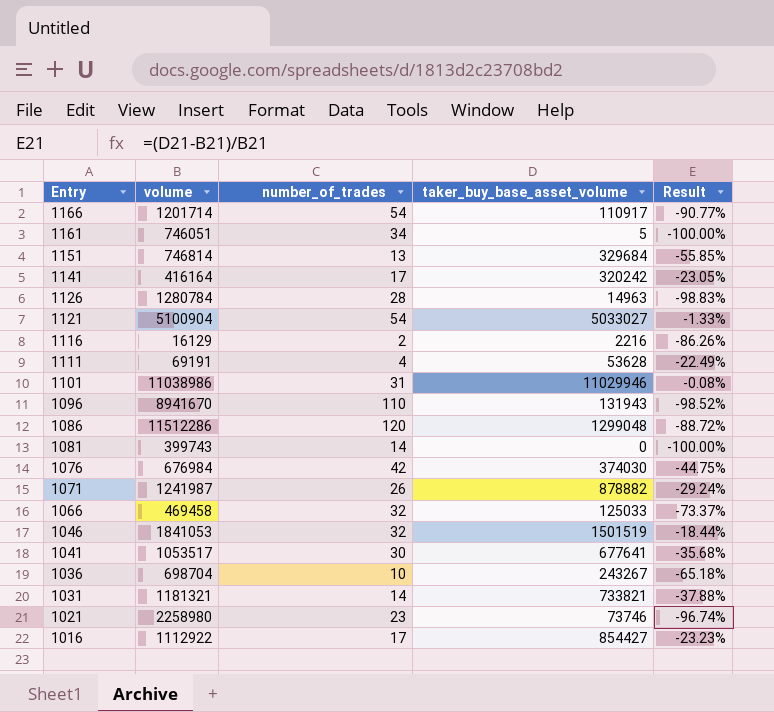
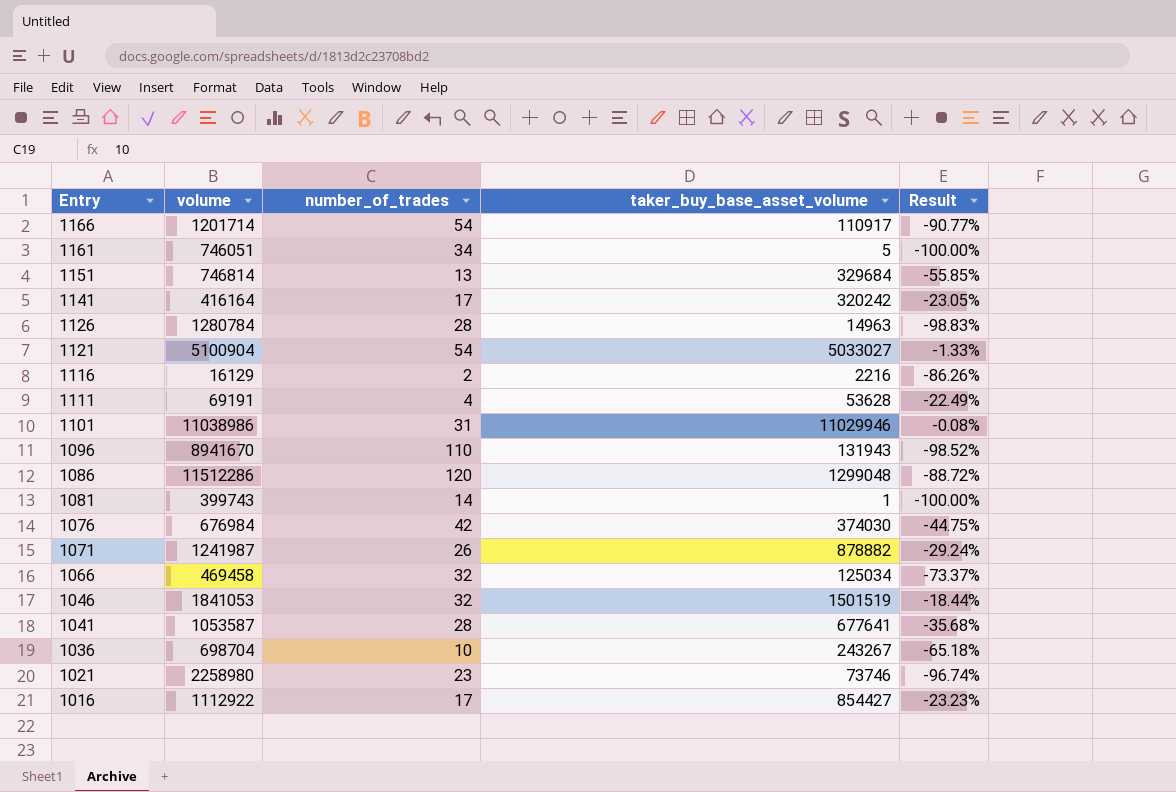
row 1031: 1181321 | 14 | 733821 | -37.88% -> none
1081 | taker_buy_base_asset_volume: 0 -> 1
1066 | taker_buy_base_asset_volume: 125033 -> 125034
1041 | volume: 1053517 -> 1053587
1041 | number_of_trades: 30 -> 28

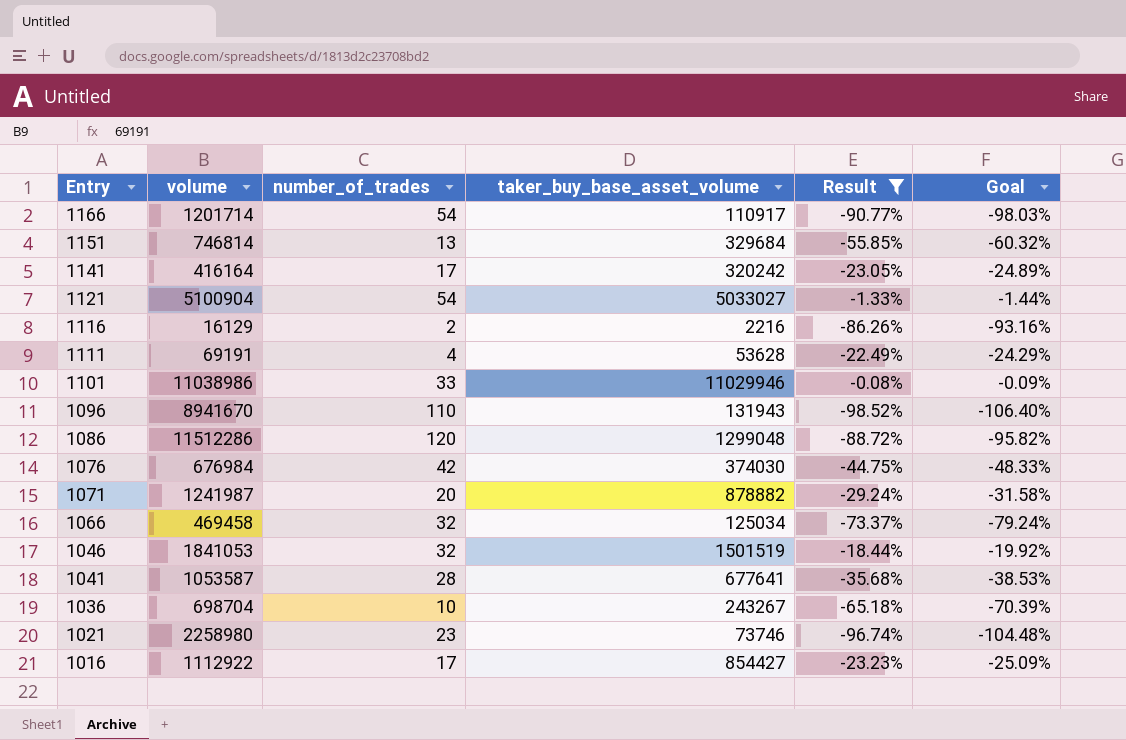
filter: none -> Result >= -98.52%
column Goal | formula: none -> [Result] * 1.08
1101 | number_of_trades: 31 -> 33
1071 | number_of_trades: 26 -> 20

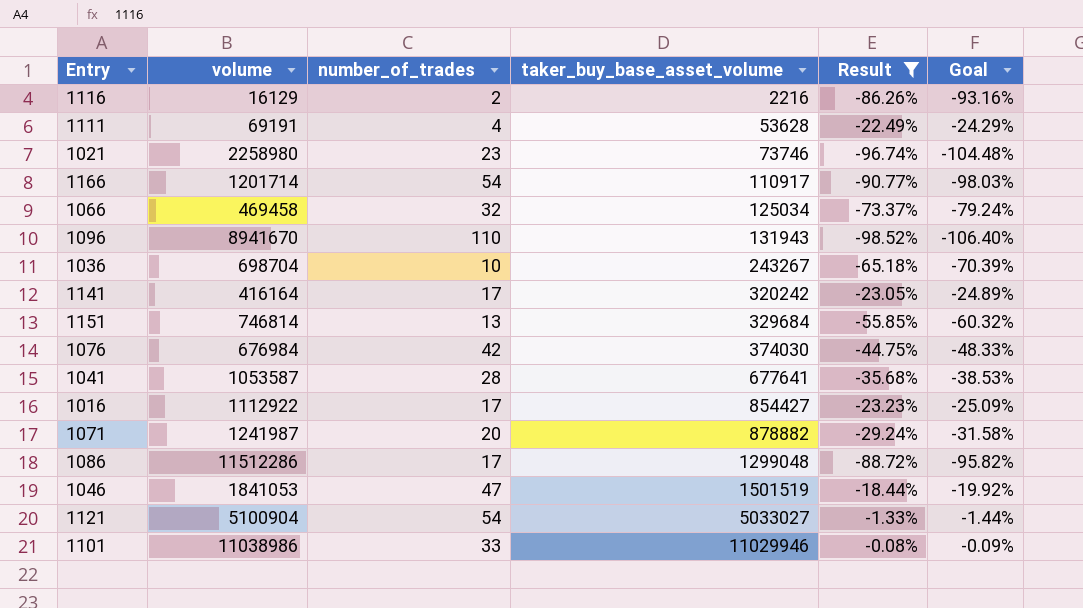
row order: Entry descending -> taker_buy_base_asset_volume ascending
1086 | number_of_trades: 120 -> 17
1046 | number_of_trades: 32 -> 47

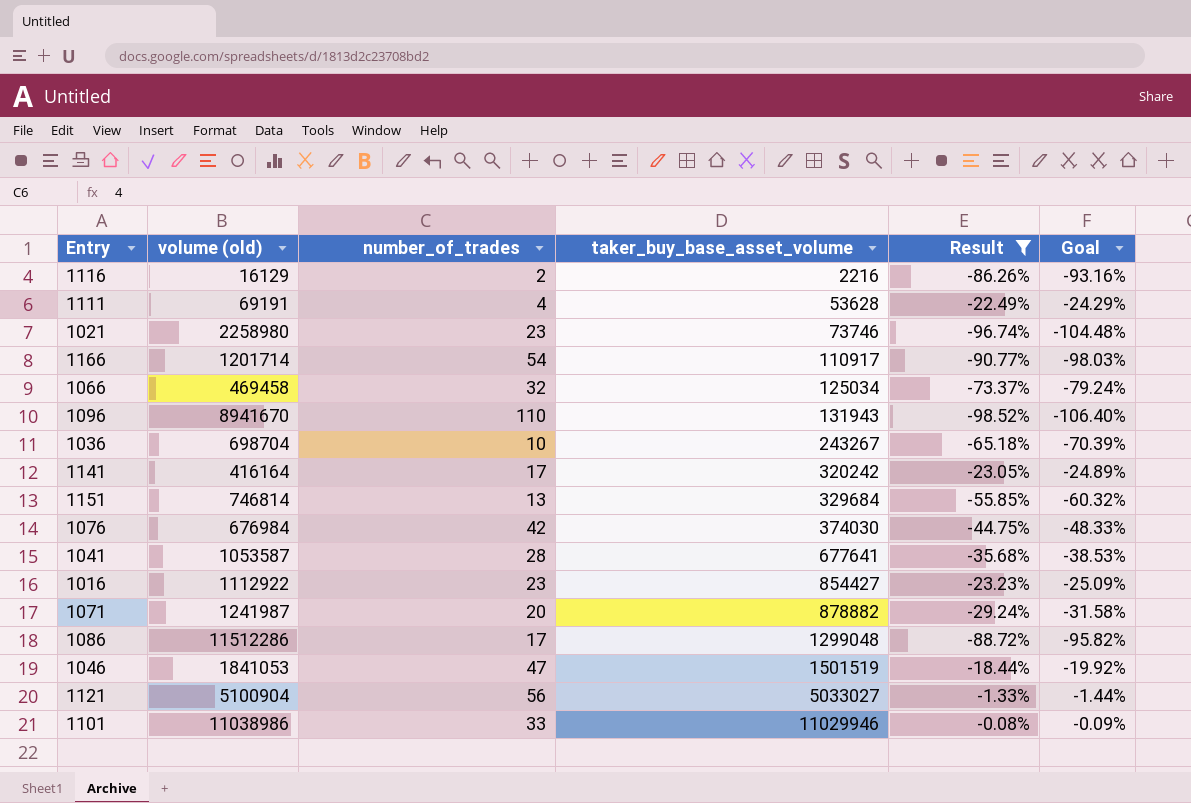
column name: volume -> volume (old)
1016 | number_of_trades: 17 -> 23
1121 | number_of_trades: 54 -> 56

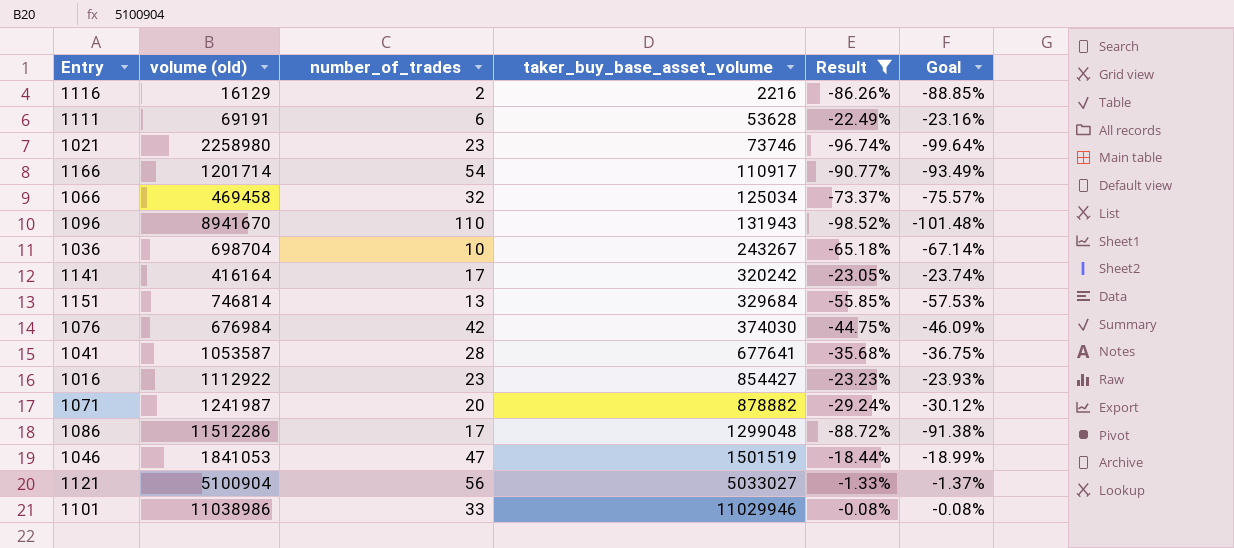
column Goal | formula: [Result] * 1.08 -> [Result] * 1.03
1111 | number_of_trades: 4 -> 6

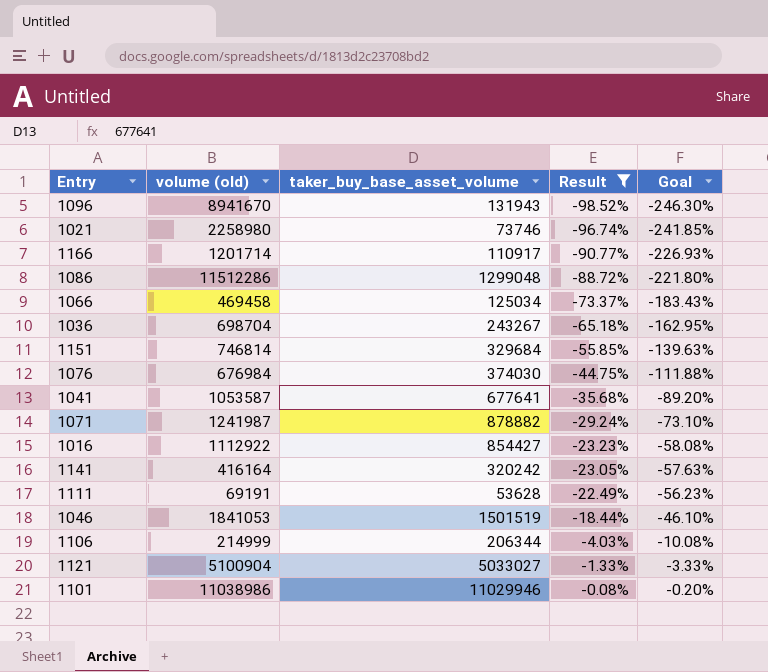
row order: taker_buy_base_asset_volume ascending -> Result ascending
column number_of_trades | position: 3 -> none
column Goal | formula: [Result] * 1.03 -> [Result] * 2.5
row 1116: 16129 | 2 | 2216 | -86.26% | -88.85% -> none
row 1106: none -> 214999 | 206344 | -4.03% | -10.08%

